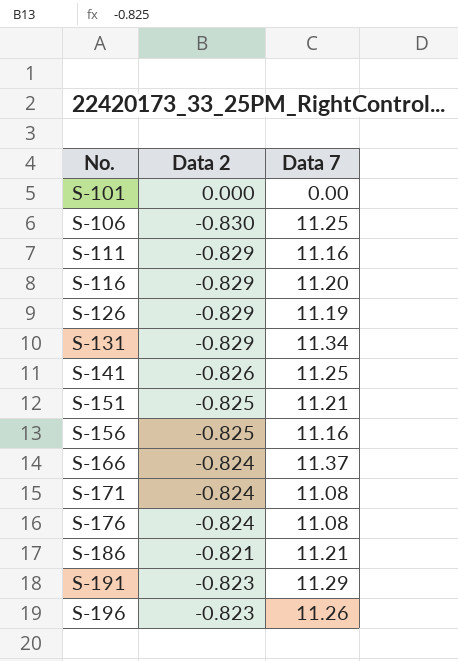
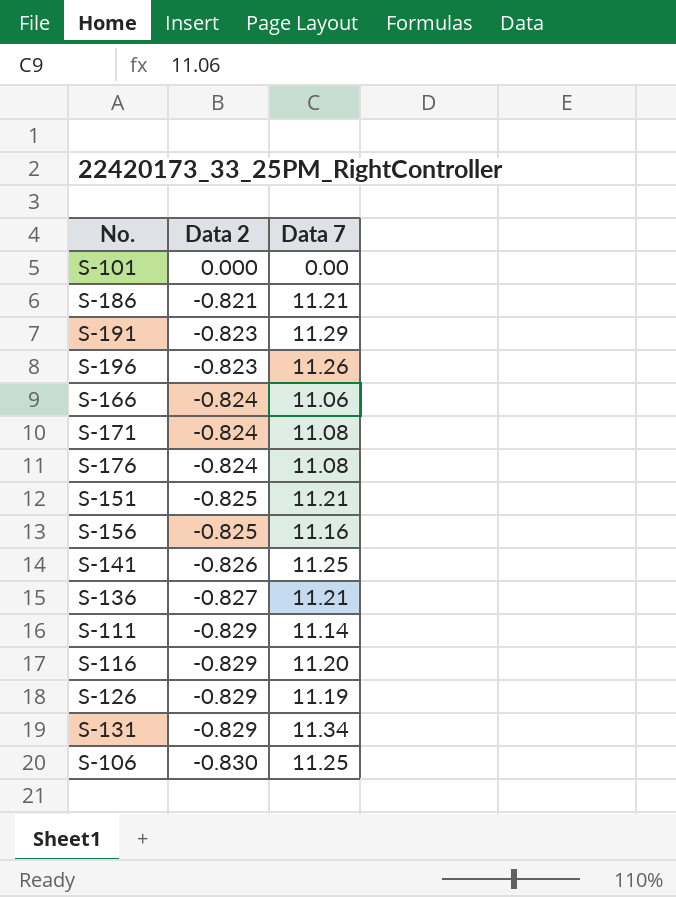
row order: No. ascending -> Data 2 descending
S-166 | Data 7: 11.37 -> 11.06
row S-136: none -> -0.827 | 11.21
S-111 | Data 7: 11.16 -> 11.14

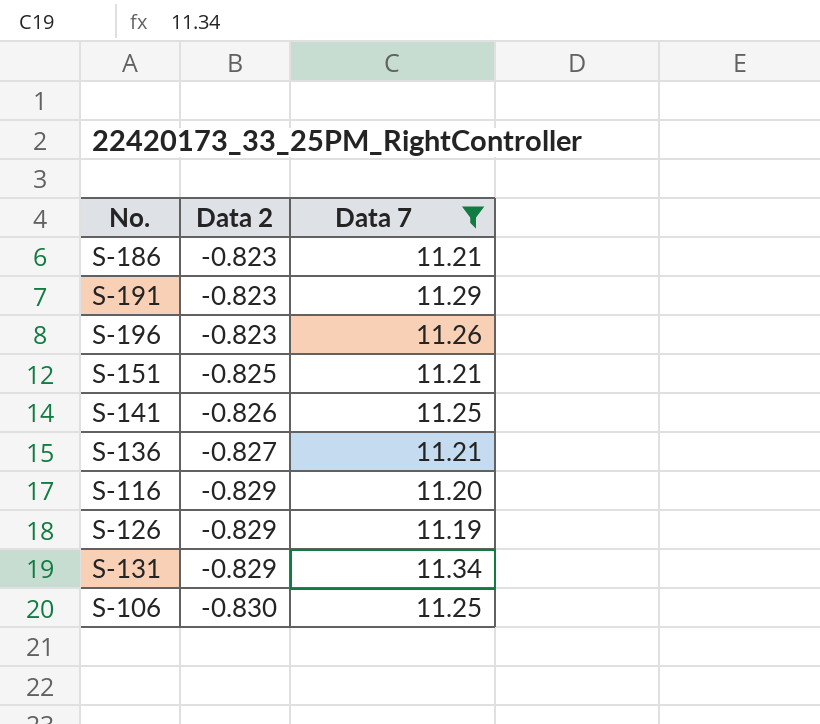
filter: none -> Data 7 >= 11.19
S-186 | Data 2: -0.821 -> -0.823

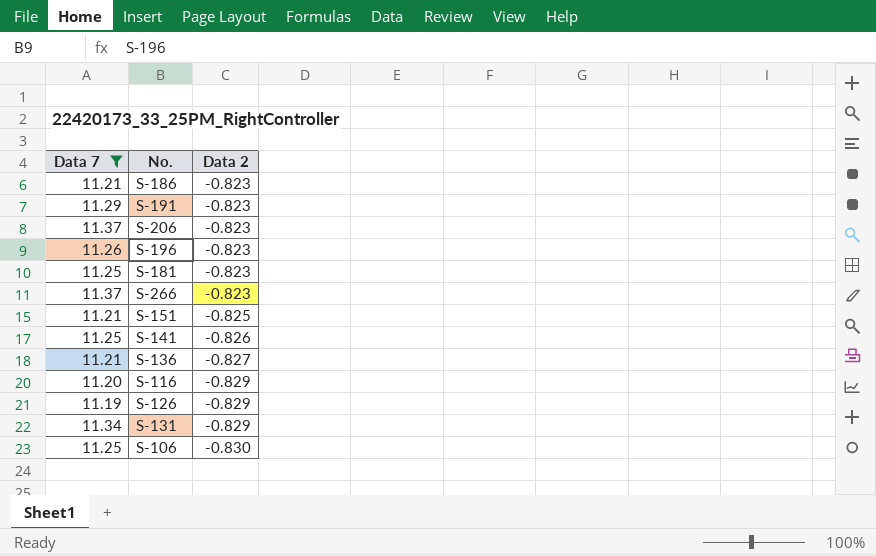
column Data 7 | position: 3 -> 1
row S-206: none -> 11.37 | -0.823
row S-181: none -> 11.25 | -0.823
row S-266: none -> 11.37 | -0.823

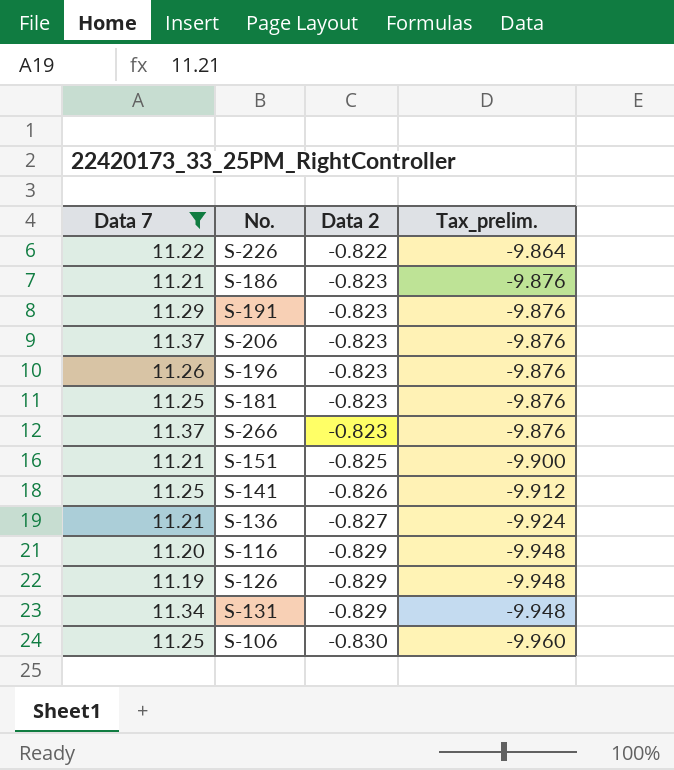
column Tax_prelim. | formula: none -> [Data 2] * 12
row S-226: none -> 11.22 | -0.822 | -9.864

